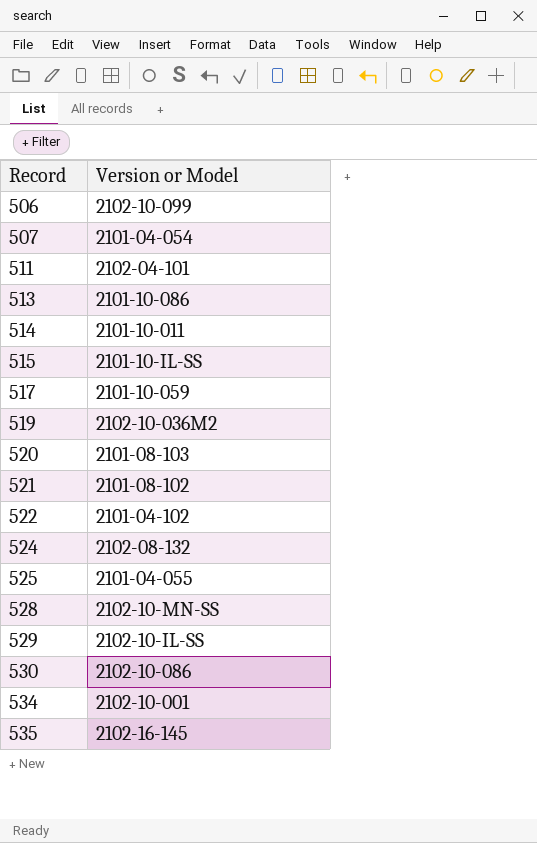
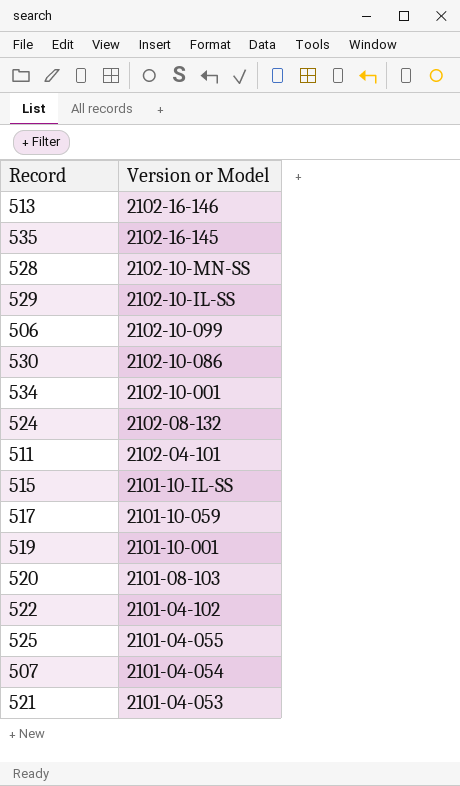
row order: Record ascending -> Version or Model descending
row 514: 2101-10-011 -> none
513 | Version or Model: 2101-10-086 -> 2102-16-146
519 | Version or Model: 2102-10-036M2 -> 2101-10-001
521 | Version or Model: 2101-08-102 -> 2101-04-053

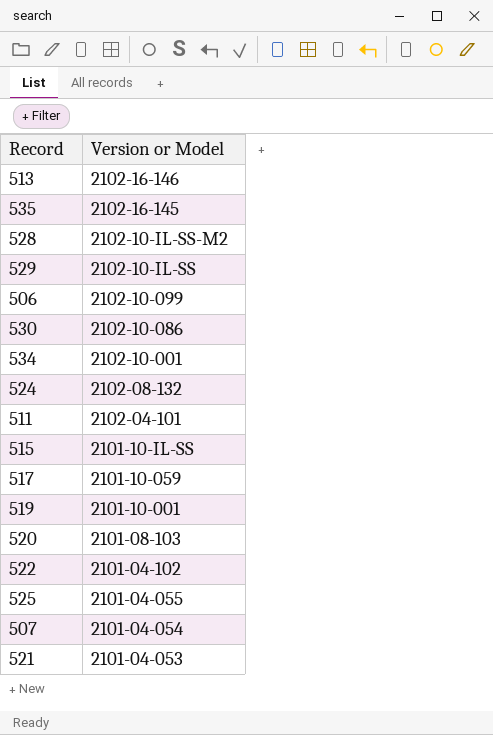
528 | Version or Model: 2102-10-MN-SS -> 2102-10-IL-SS-M2

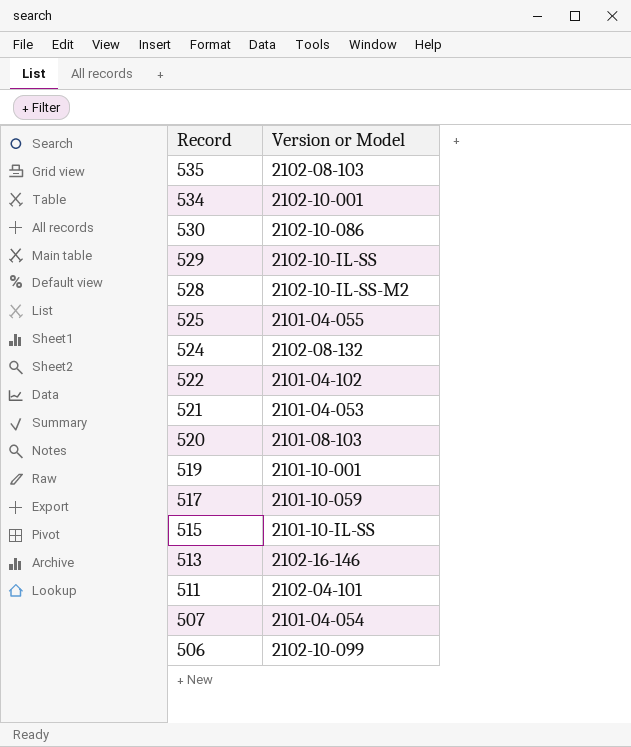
row order: Version or Model descending -> Record descending
535 | Version or Model: 2102-16-145 -> 2102-08-103

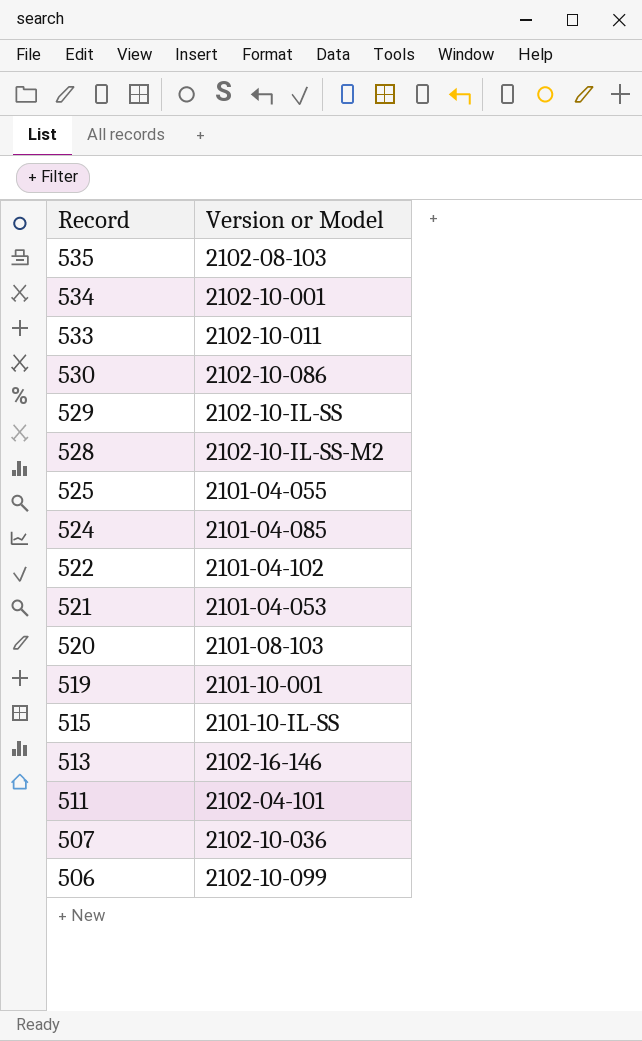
row 517: 2101-10-059 -> none
row 533: none -> 2102-10-011
524 | Version or Model: 2102-08-132 -> 2101-04-085
507 | Version or Model: 2101-04-054 -> 2102-10-036

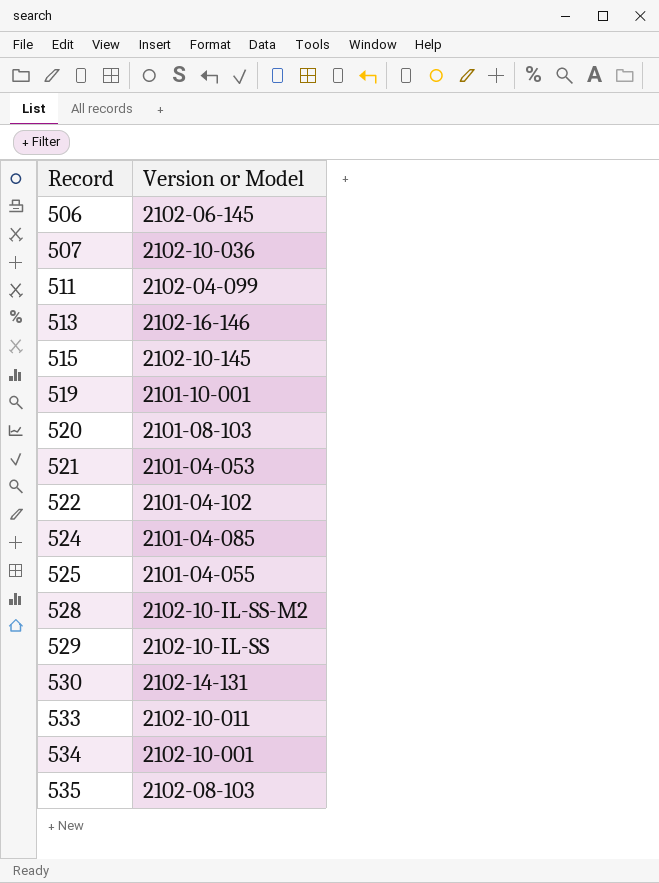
row order: Record descending -> Record ascending
506 | Version or Model: 2102-10-099 -> 2102-06-145
511 | Version or Model: 2102-04-101 -> 2102-04-099
515 | Version or Model: 2101-10-IL-SS -> 2102-10-145
530 | Version or Model: 2102-10-086 -> 2102-14-131

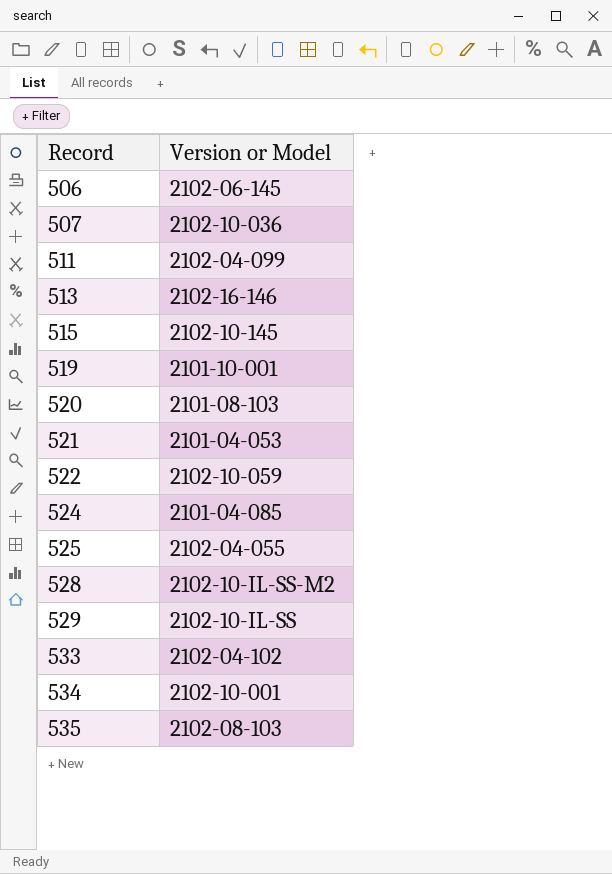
row 530: 2102-14-131 -> none
522 | Version or Model: 2101-04-102 -> 2102-10-059
525 | Version or Model: 2101-04-055 -> 2102-04-055
533 | Version or Model: 2102-10-011 -> 2102-04-102

